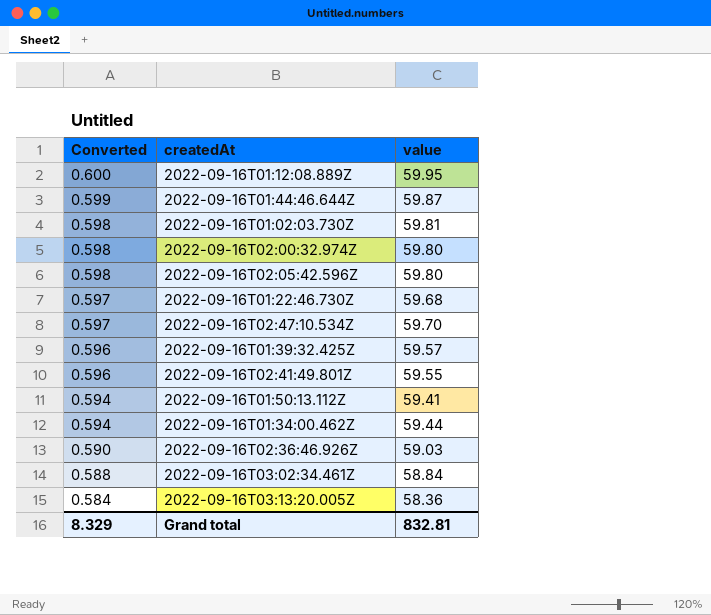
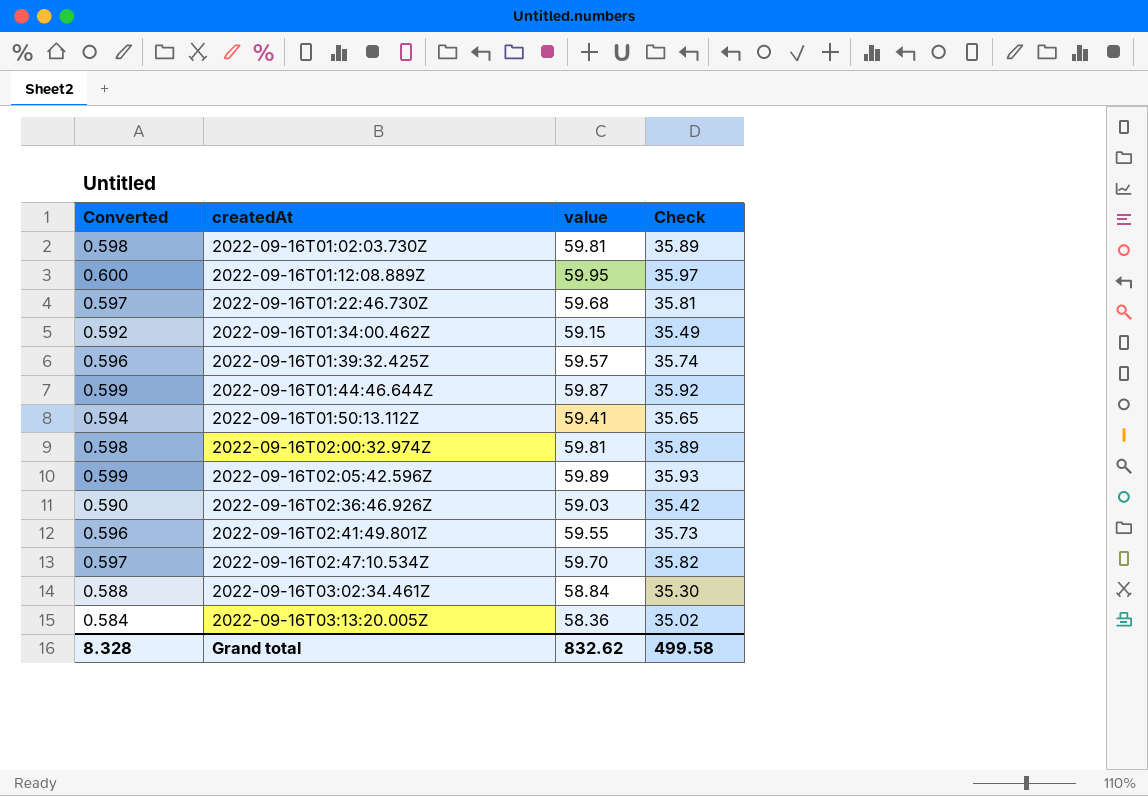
row order: Converted descending -> createdAt ascending
column Check | formula: none -> [value] * 0.6
2022-09-16T01:34:00.462Z | Converted: 0.594 -> 0.592
2022-09-16T01:34:00.462Z | value: 59.44 -> 59.15
2022-09-16T02:00:32.974Z | value: 59.80 -> 59.81
2022-09-16T02:05:42.596Z | Converted: 0.598 -> 0.599
2022-09-16T02:05:42.596Z | value: 59.80 -> 59.89
Grand total | Converted: 8.329 -> 8.328
Grand total | value: 832.81 -> 832.62

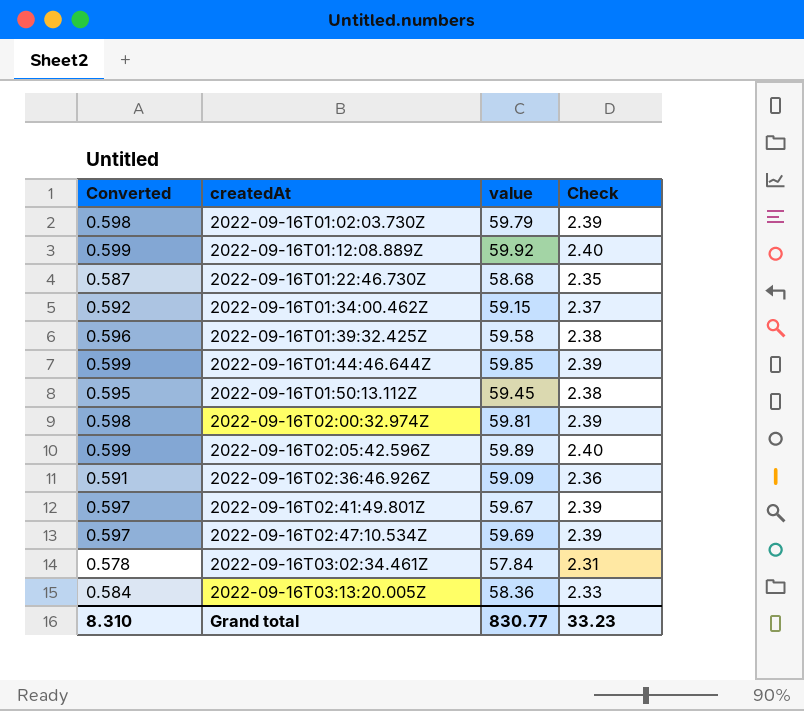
column Check | formula: [value] * 0.6 -> [value] * 0.04
2022-09-16T01:02:03.730Z | value: 59.81 -> 59.79
2022-09-16T01:12:08.889Z | Converted: 0.600 -> 0.599
2022-09-16T01:12:08.889Z | value: 59.95 -> 59.92
2022-09-16T01:22:46.730Z | Converted: 0.597 -> 0.587
2022-09-16T01:22:46.730Z | value: 59.68 -> 58.68
2022-09-16T01:39:32.425Z | value: 59.57 -> 59.58
2022-09-16T01:44:46.644Z | value: 59.87 -> 59.85
2022-09-16T01:50:13.112Z | Converted: 0.594 -> 0.595
2022-09-16T01:50:13.112Z | value: 59.41 -> 59.45
2022-09-16T02:36:46.926Z | Converted: 0.590 -> 0.591
2022-09-16T02:36:46.926Z | value: 59.03 -> 59.09
2022-09-16T02:41:49.801Z | Converted: 0.596 -> 0.597
2022-09-16T02:41:49.801Z | value: 59.55 -> 59.67
2022-09-16T02:47:10.534Z | value: 59.70 -> 59.69
2022-09-16T03:02:34.461Z | Converted: 0.588 -> 0.578
2022-09-16T03:02:34.461Z | value: 58.84 -> 57.84
Grand total | Converted: 8.328 -> 8.310
Grand total | value: 832.62 -> 830.77
Grand total | Check: 499.58 -> 33.23

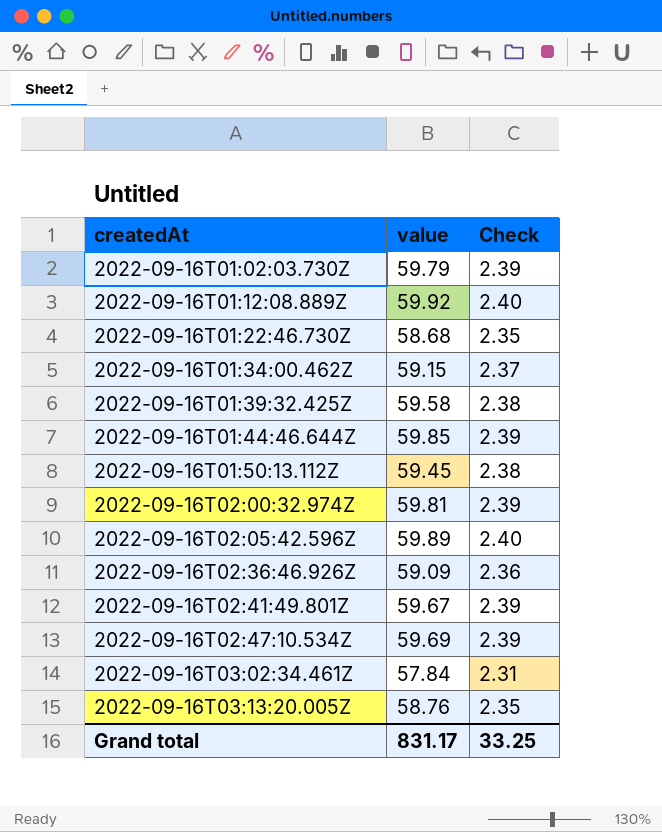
column Converted | formula: [value] * 0.01 -> none
2022-09-16T03:13:20.005Z | value: 58.36 -> 58.76
2022-09-16T03:13:20.005Z | Check: 2.33 -> 2.35
Grand total | value: 830.77 -> 831.17
Grand total | Check: 33.23 -> 33.25

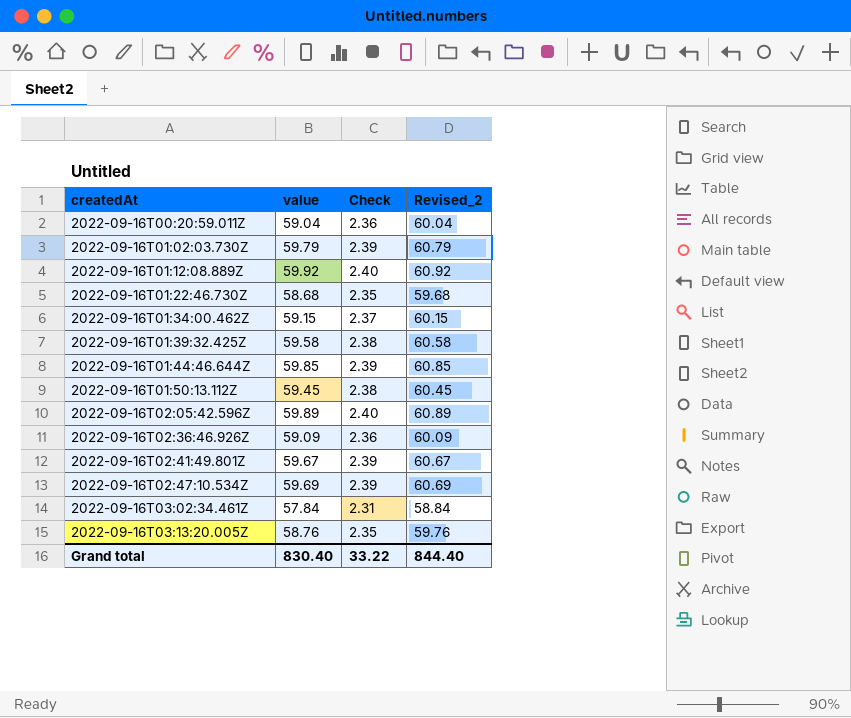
column Revised_2 | formula: none -> [value] + 1
row 2022-09-16T02:00:32.974Z: 59.81 | 2.39 -> none
row 2022-09-16T00:20:59.011Z: none -> 59.04 | 2.36 | 60.04
Grand total | value: 831.17 -> 830.40
Grand total | Check: 33.25 -> 33.22

